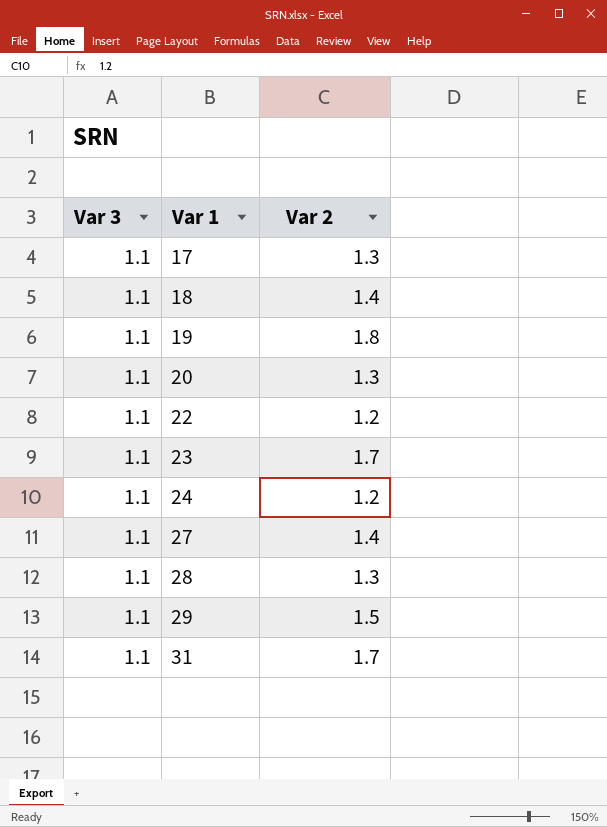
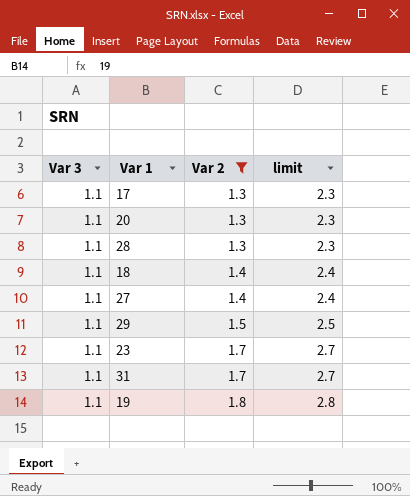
filter: none -> Var 2 != 1.2
row order: Var 1 ascending -> Var 2 ascending
column limit | formula: none -> [Var 2] + 1

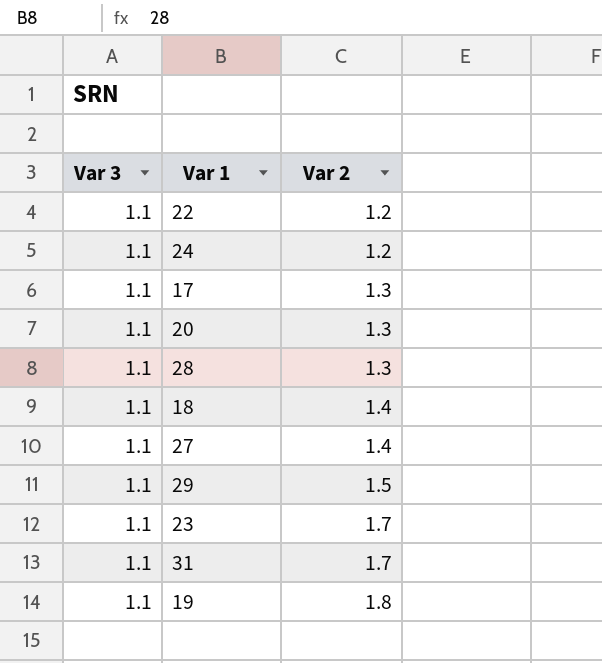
filter: Var 2 != 1.2 -> none
column limit | formula: [Var 2] + 1 -> none

